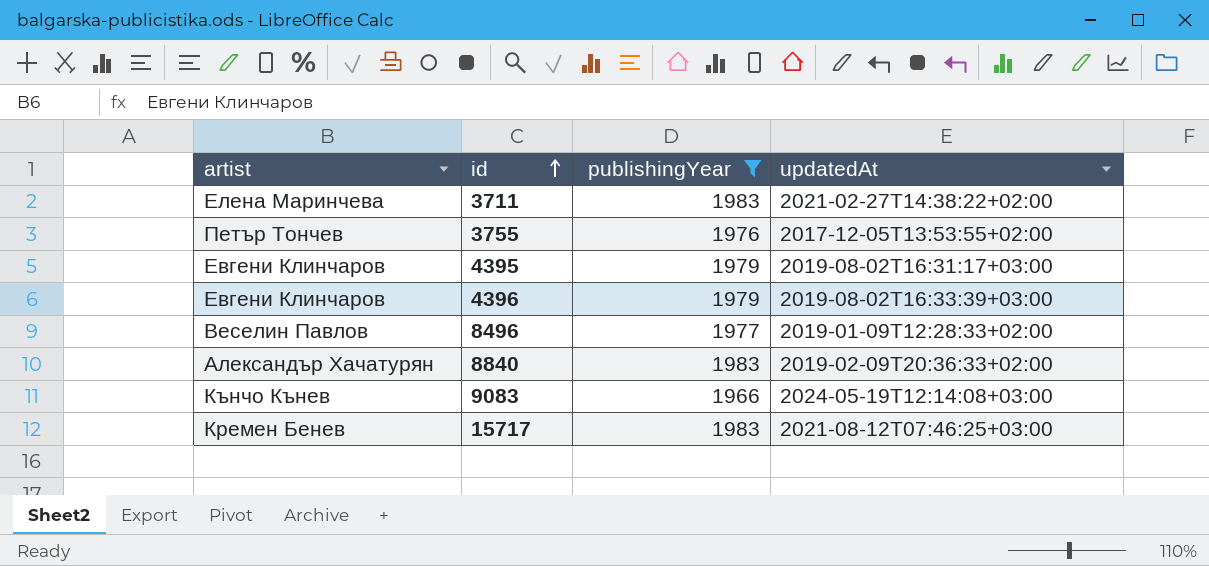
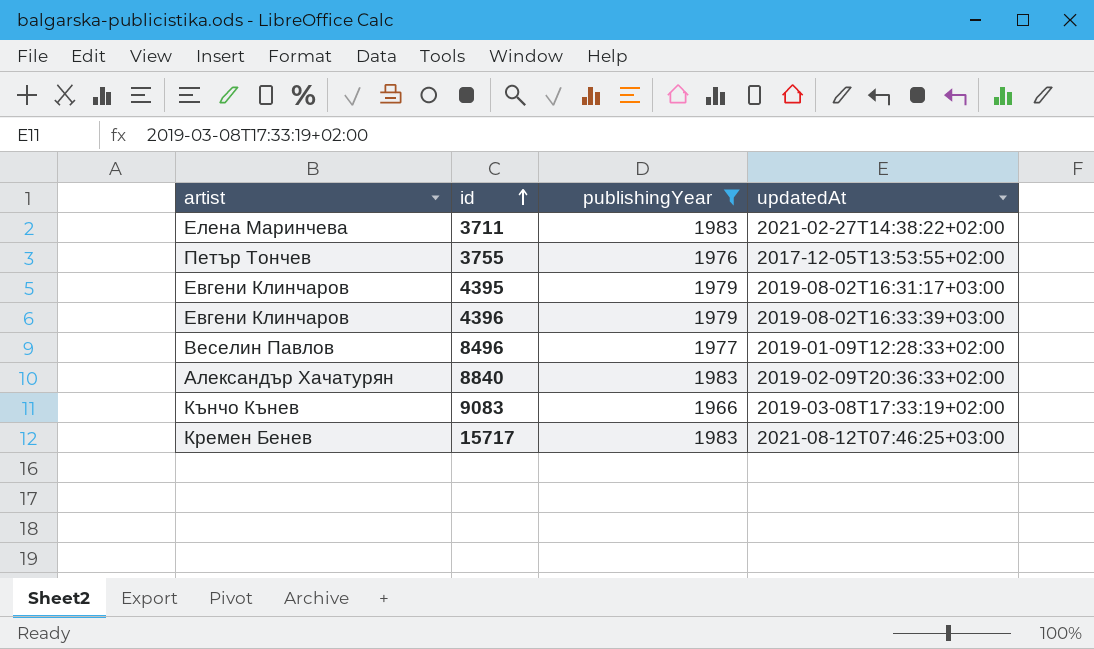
9083 | updatedAt: 2024-05-19T12:14:08+03:00 -> 2019-03-08T17:33:19+02:00

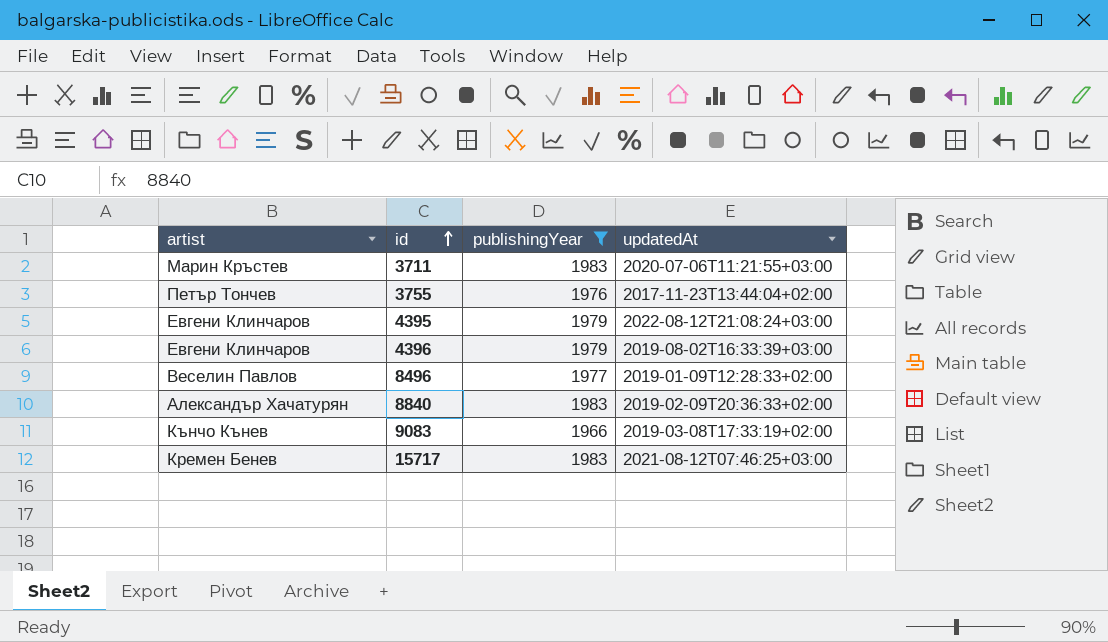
3711 | artist: Елена Маринчева -> Марин Кръстев
3711 | updatedAt: 2021-02-27T14:38:22+02:00 -> 2020-07-06T11:21:55+03:00
3755 | updatedAt: 2017-12-05T13:53:55+02:00 -> 2017-11-23T13:44:04+02:00
4395 | updatedAt: 2019-08-02T16:31:17+03:00 -> 2022-08-12T21:08:24+03:00

